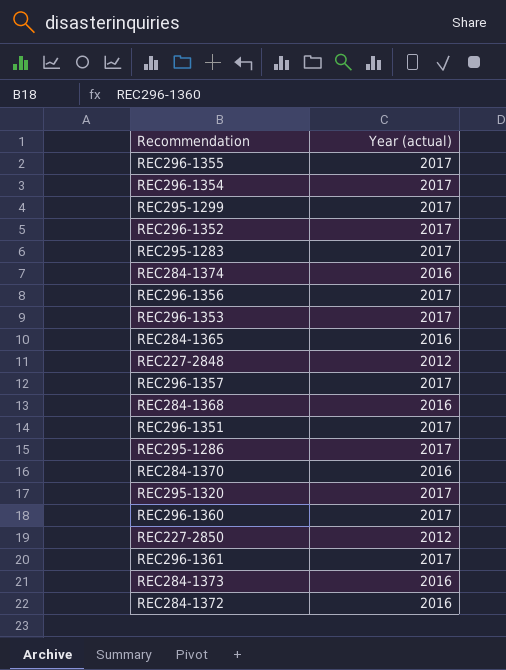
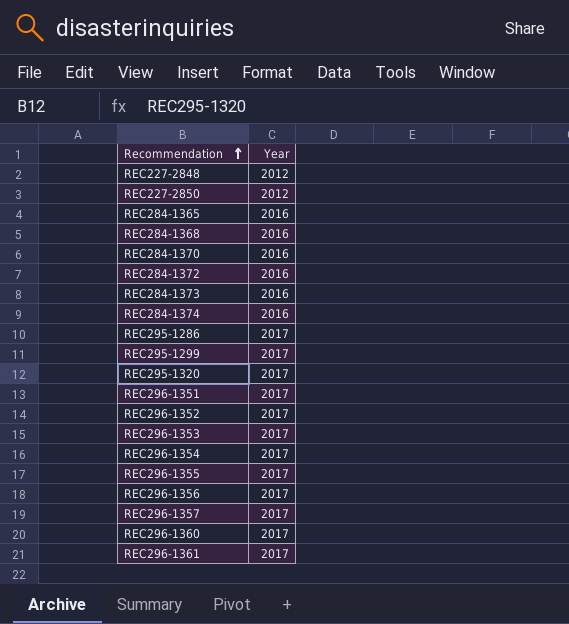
row order: none -> Recommendation ascending
column name: Year (actual) -> Year
row REC295-1283: 2017 -> none

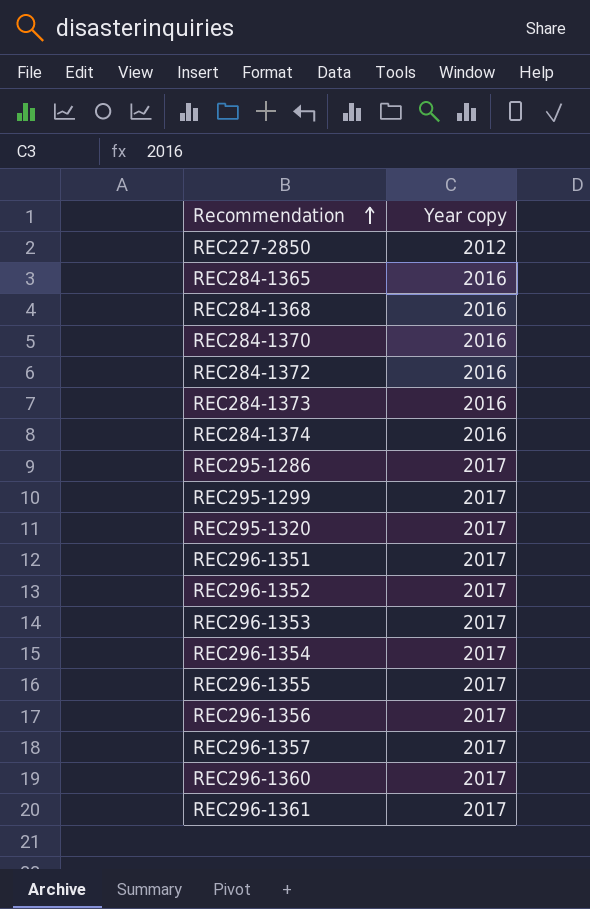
column name: Year -> Year copy
row REC227-2848: 2012 -> none

